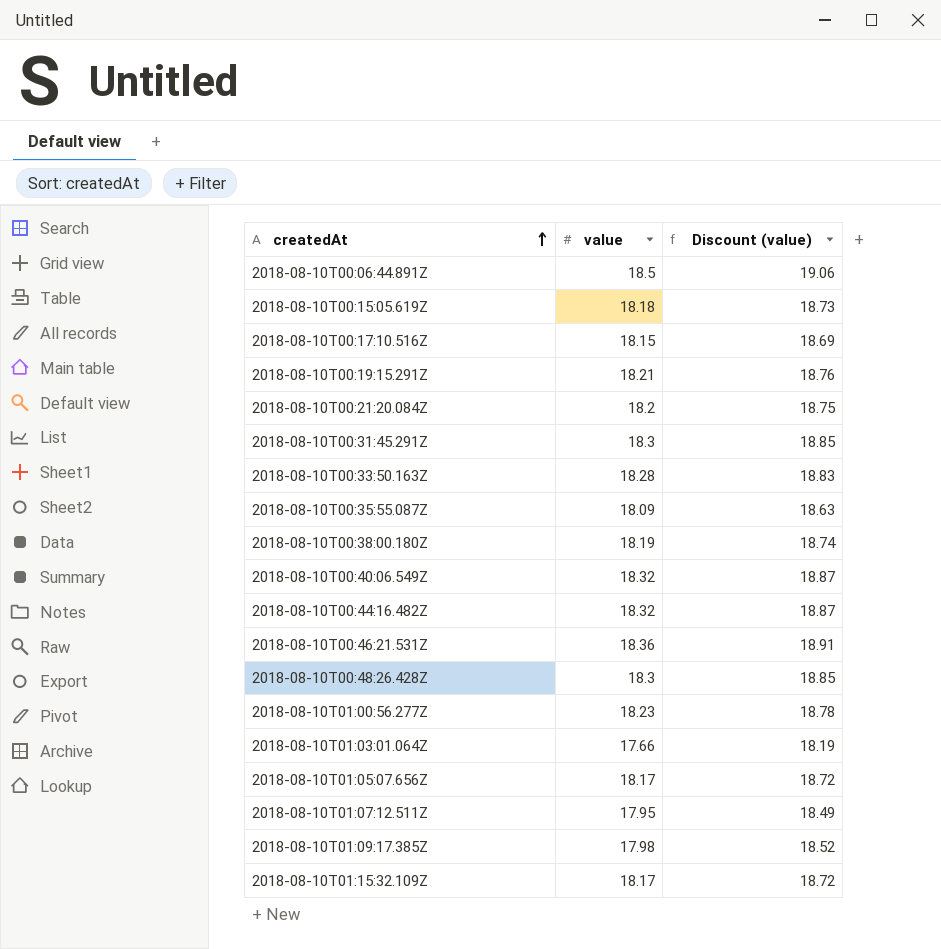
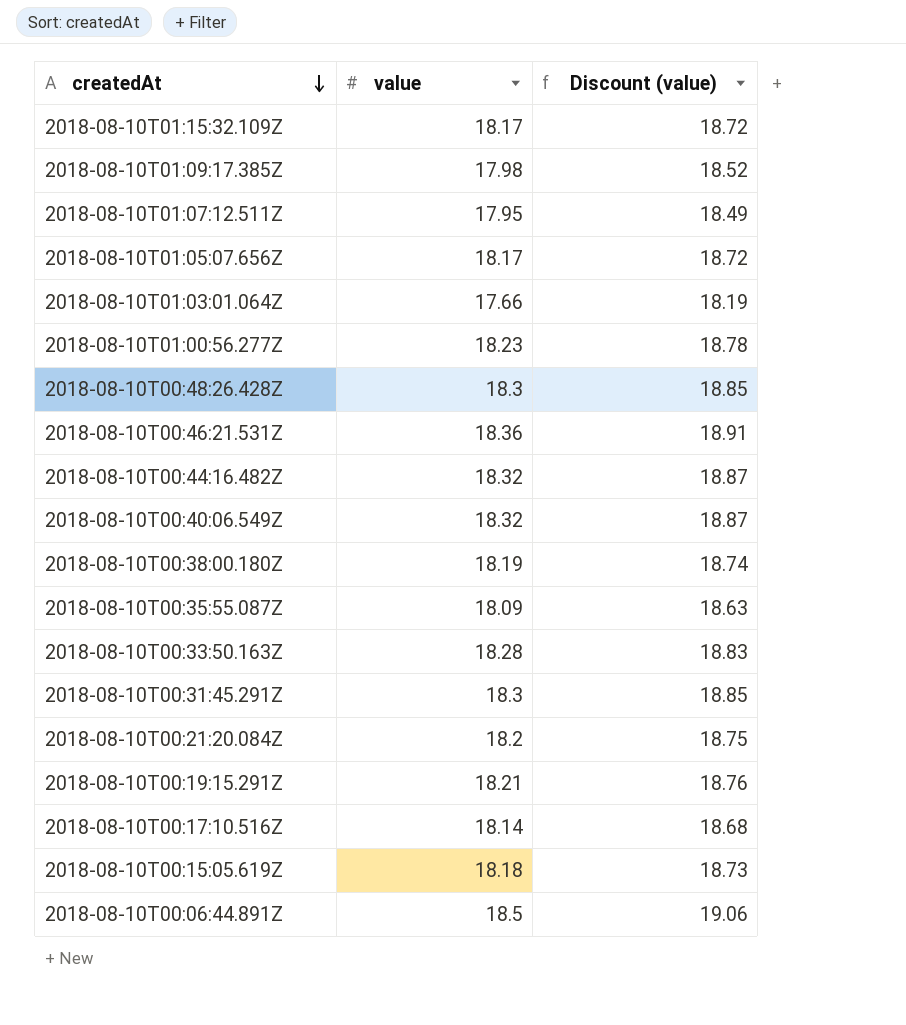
row order: createdAt ascending -> createdAt descending
2018-08-10T00:17:10.516Z | value: 18.15 -> 18.14
2018-08-10T00:17:10.516Z | Discount (value): 18.69 -> 18.68

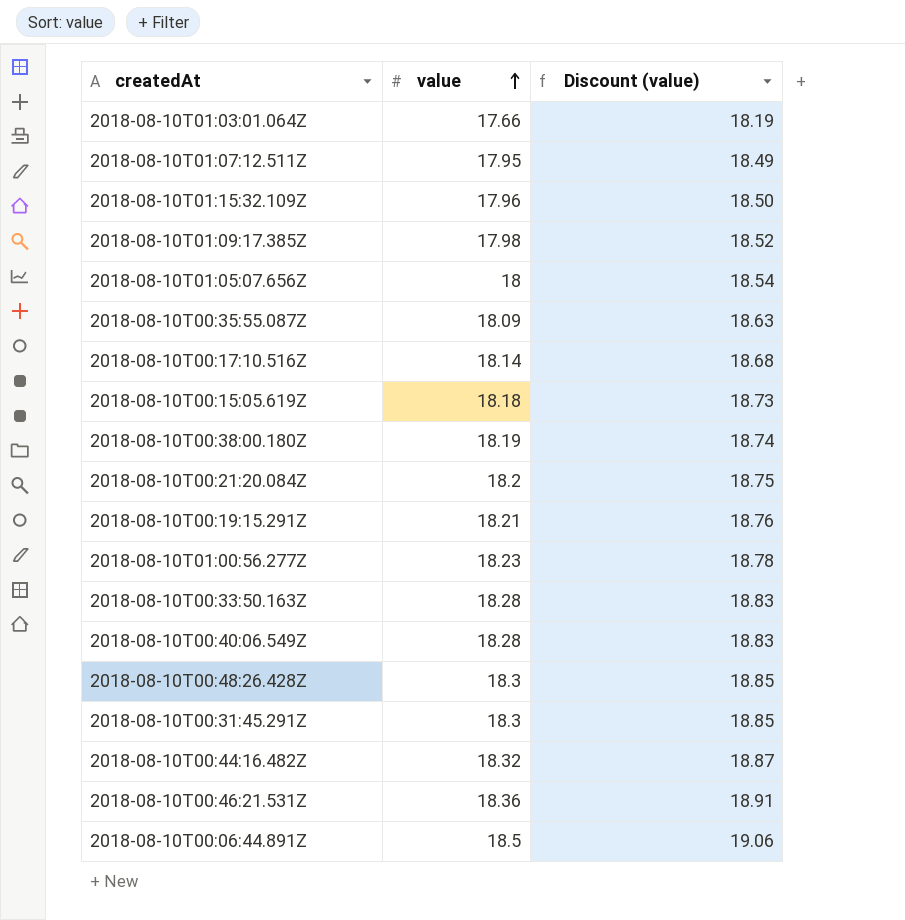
row order: createdAt descending -> value ascending
2018-08-10T01:15:32.109Z | value: 18.17 -> 17.96
2018-08-10T01:15:32.109Z | Discount (value): 18.72 -> 18.50
2018-08-10T01:05:07.656Z | value: 18.17 -> 18
2018-08-10T01:05:07.656Z | Discount (value): 18.72 -> 18.54
2018-08-10T00:40:06.549Z | value: 18.32 -> 18.28
2018-08-10T00:40:06.549Z | Discount (value): 18.87 -> 18.83

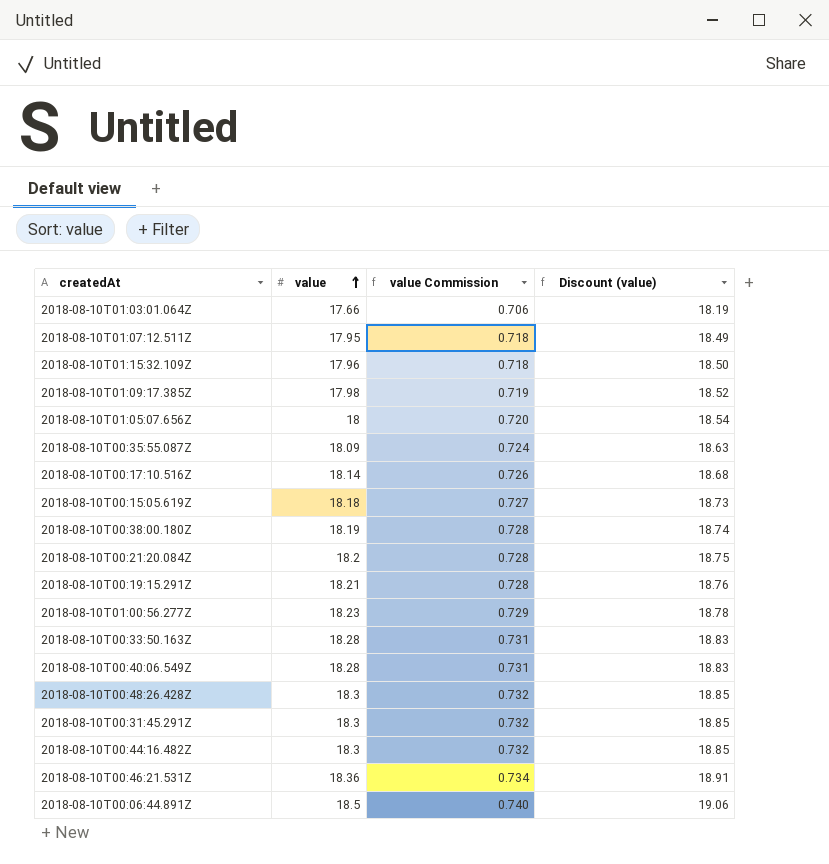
column value Commission | formula: none -> [value] * 0.04
2018-08-10T00:44:16.482Z | value: 18.32 -> 18.3
2018-08-10T00:44:16.482Z | Discount (value): 18.87 -> 18.85

